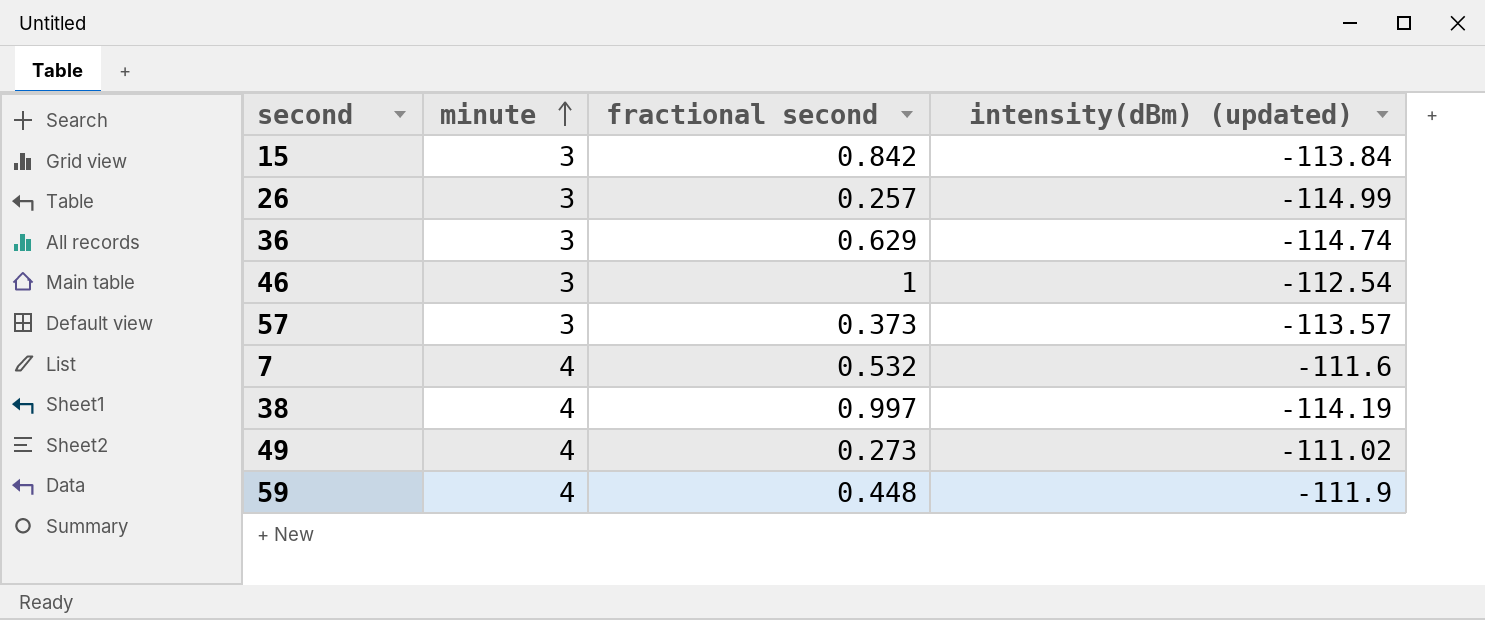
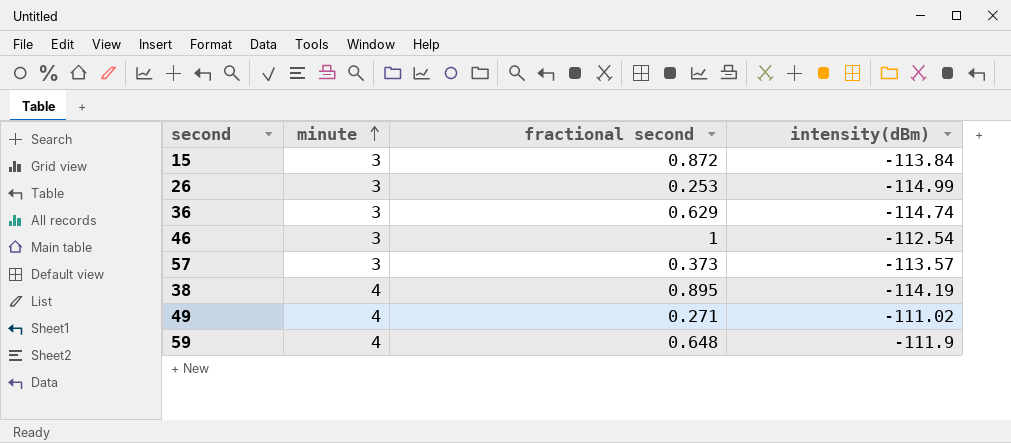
column name: intensity(dBm) (updated) -> intensity(dBm)
row 7: 4 | 0.532 | -111.6 -> none
15 | fractional second: 0.842 -> 0.872
26 | fractional second: 0.257 -> 0.253
38 | fractional second: 0.997 -> 0.895
49 | fractional second: 0.273 -> 0.271
59 | fractional second: 0.448 -> 0.648

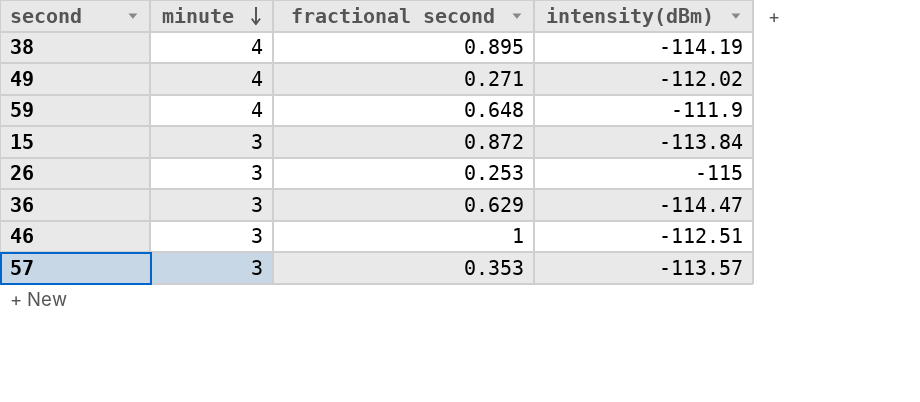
row order: minute ascending -> minute descending
49 | intensity(dBm): -111.02 -> -112.02
26 | intensity(dBm): -114.99 -> -115
36 | intensity(dBm): -114.74 -> -114.47
46 | intensity(dBm): -112.54 -> -112.51
57 | fractional second: 0.373 -> 0.353

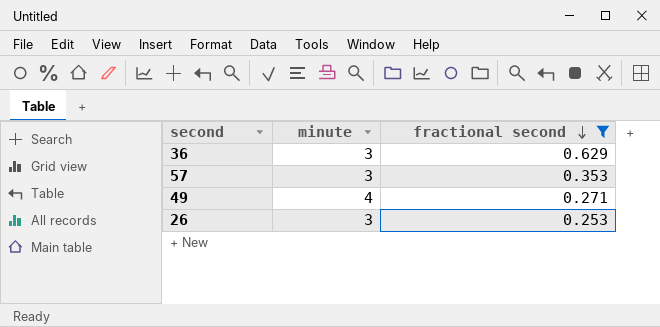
filter: none -> fractional second <= 0.629
row order: minute descending -> fractional second descending
column intensity(dBm) | position: 4 -> none

